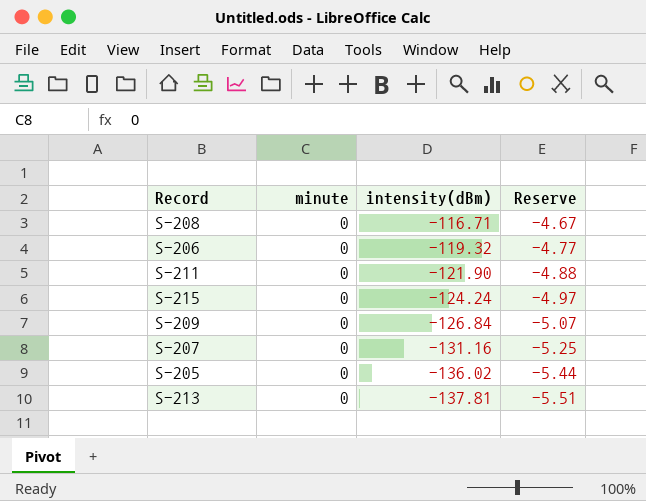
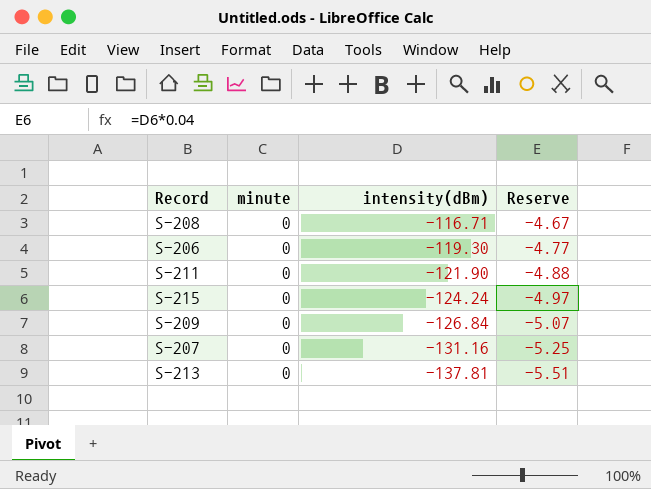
row S-205: 0 | -136.02 | -5.44 -> none
S-206 | intensity(dBm): -119.32 -> -119.30

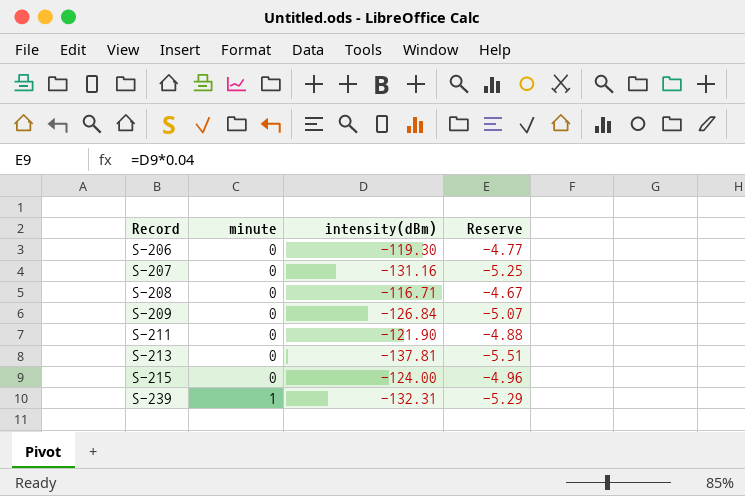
row order: intensity(dBm) descending -> Record ascending
S-215 | intensity(dBm): -124.24 -> -124.00
S-215 | Reserve: -4.97 -> -4.96
row S-239: none -> 1 | -132.31 | -5.29

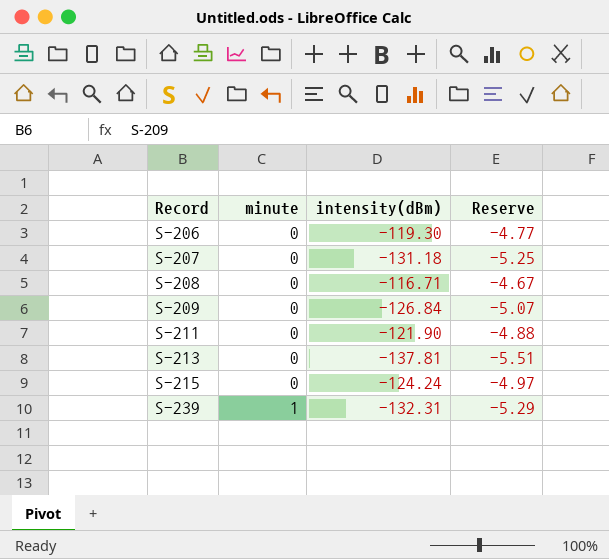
S-207 | intensity(dBm): -131.16 -> -131.18
S-215 | intensity(dBm): -124.00 -> -124.24
S-215 | Reserve: -4.96 -> -4.97

